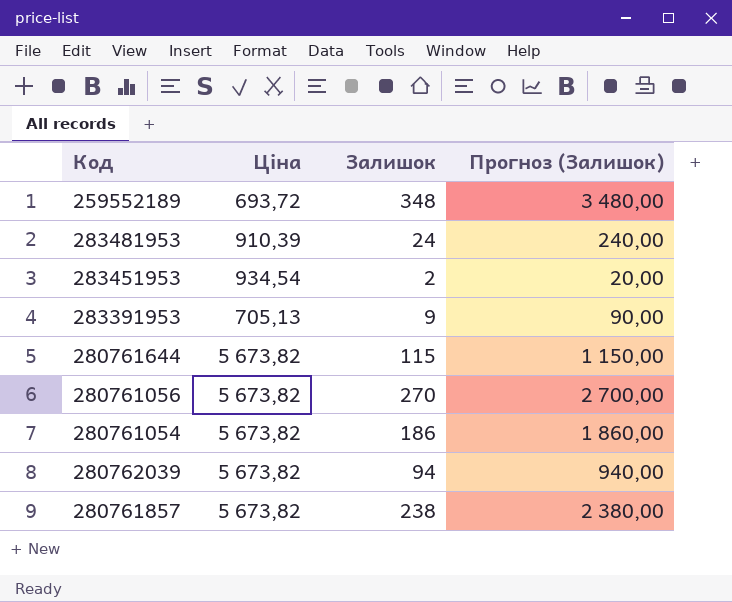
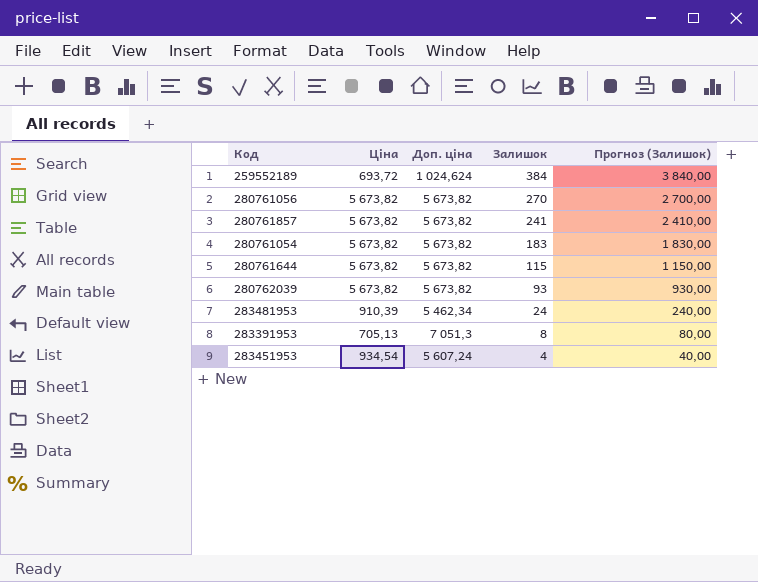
row order: none -> Залишок descending
column Доп. ціна | position: none -> 3
259552189 | Залишок: 348 -> 384
259552189 | Прогноз (Залишок): 3 480,00 -> 3 840,00
280761857 | Залишок: 238 -> 241
280761857 | Прогноз (Залишок): 2 380,00 -> 2 410,00
280761054 | Залишок: 186 -> 183
280761054 | Прогноз (Залишок): 1 860,00 -> 1 830,00
280762039 | Залишок: 94 -> 93
280762039 | Прогноз (Залишок): 940,00 -> 930,00
283391953 | Залишок: 9 -> 8
283391953 | Прогноз (Залишок): 90,00 -> 80,00
283451953 | Залишок: 2 -> 4
283451953 | Прогноз (Залишок): 20,00 -> 40,00

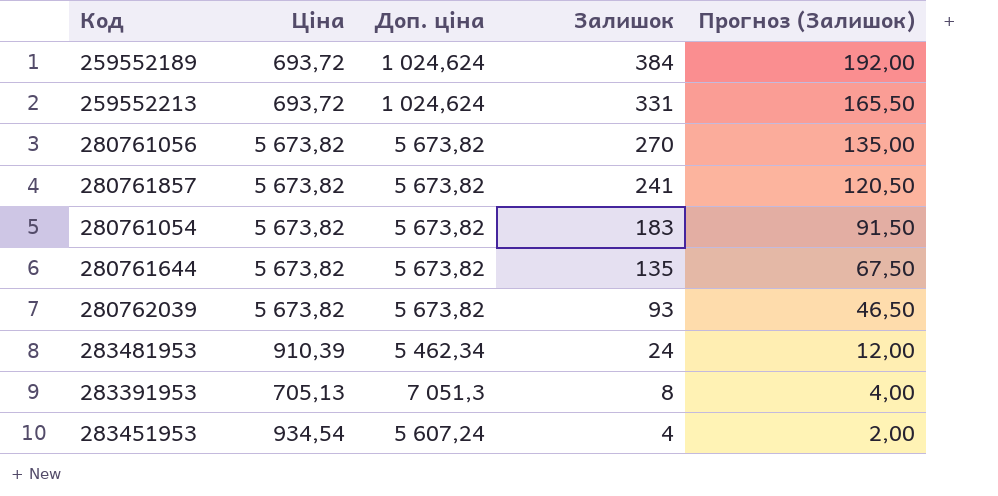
column Прогноз (Залишок) | formula: [Залишок] * 10 -> [Залишок] * 0,5
row 259552213: none -> 693,72 | 1 024,624 | 331 | 165,50
280761644 | Залишок: 115 -> 135

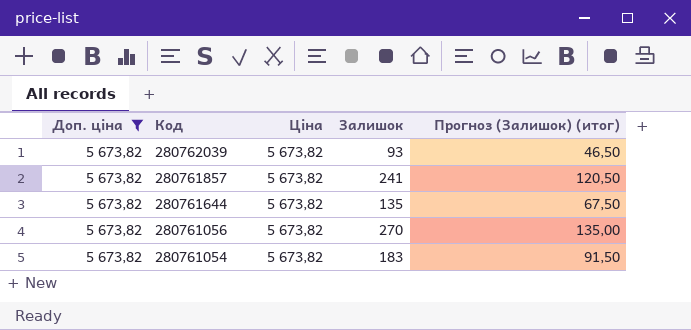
filter: none -> Доп. ціна = 5 673,82
row order: Залишок descending -> Код descending
column Доп. ціна | position: 3 -> 1
column name: Прогноз (Залишок) -> Прогноз (Залишок) (итог)

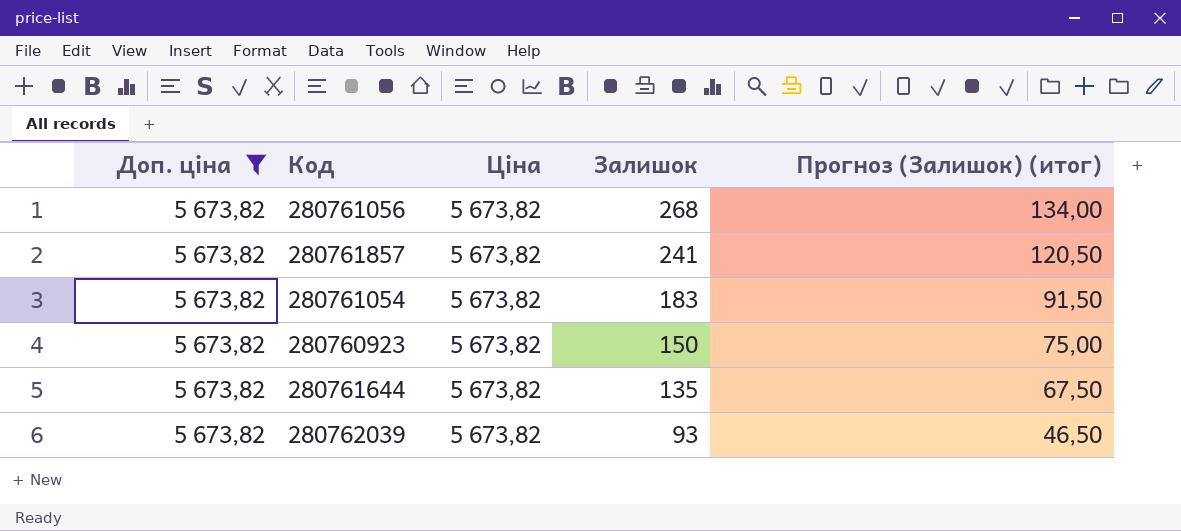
row order: Код descending -> Залишок descending
280761056 | Залишок: 270 -> 268
280761056 | Прогноз (Залишок) (итог): 135,00 -> 134,00
row 280760923: none -> 5 673,82 | 5 673,82 | 150 | 75,00

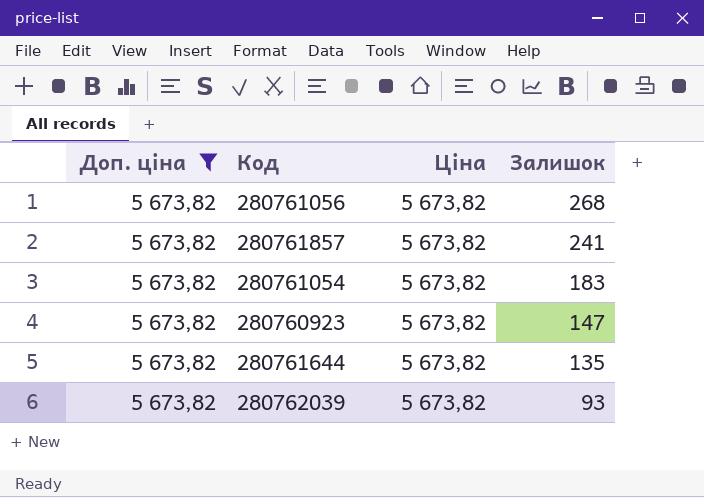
column Прогноз (Залишок) (итог) | formula: [Залишок] * 0,5 -> none
280760923 | Залишок: 150 -> 147

